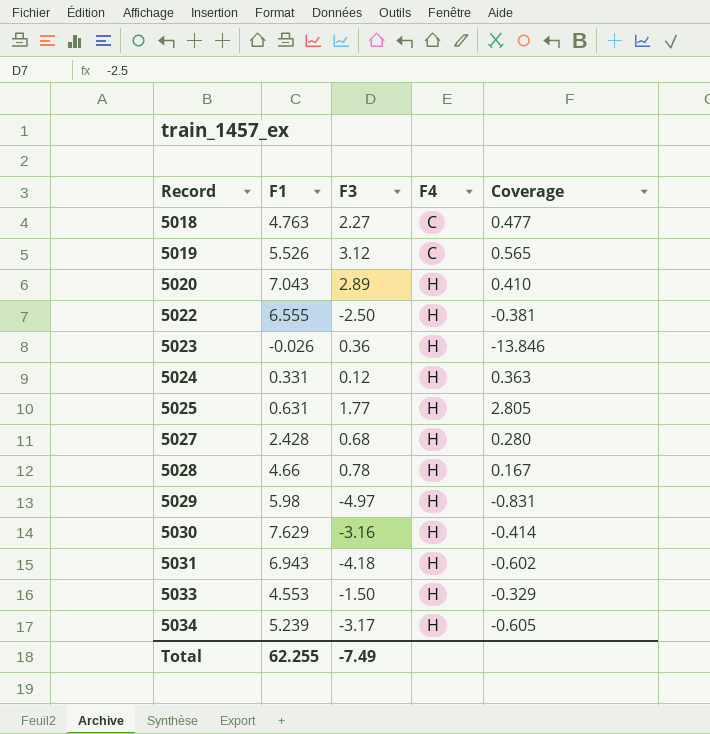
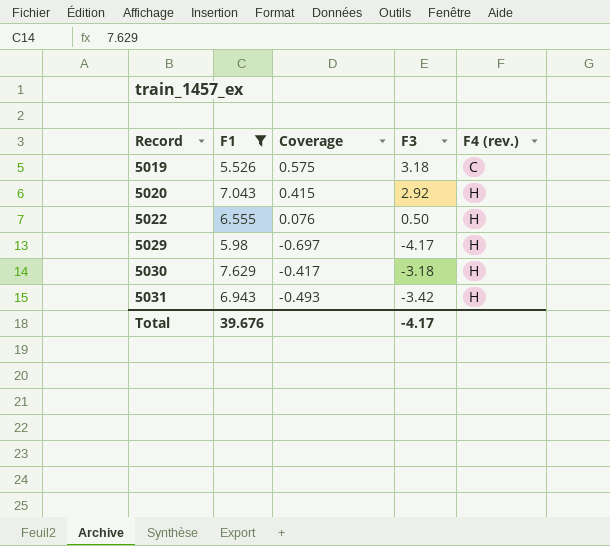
filter: none -> F1 >= 5.526
column Coverage | position: 5 -> 3
column name: F4 -> F4 (rev.)
5019 | Coverage: 0.565 -> 0.575
5019 | F3: 3.12 -> 3.18
5020 | Coverage: 0.410 -> 0.415
5020 | F3: 2.89 -> 2.92
5022 | Coverage: -0.381 -> 0.076
5022 | F3: -2.50 -> 0.50
5029 | Coverage: -0.831 -> -0.697
5029 | F3: -4.97 -> -4.17
5030 | Coverage: -0.414 -> -0.417
5030 | F3: -3.16 -> -3.18
5031 | Coverage: -0.602 -> -0.493
5031 | F3: -4.18 -> -3.42
Total | F1: 62.255 -> 39.676
Total | F3: -7.49 -> -4.17

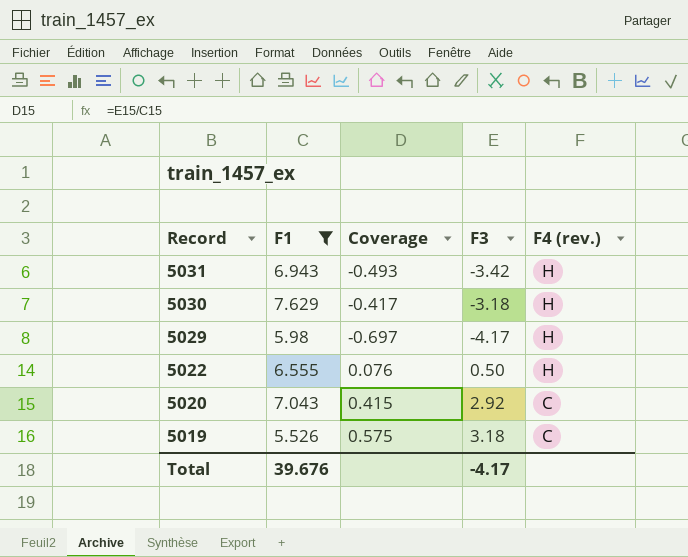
row order: Record ascending -> Record descending
5020 | F4 (rev.): H -> C

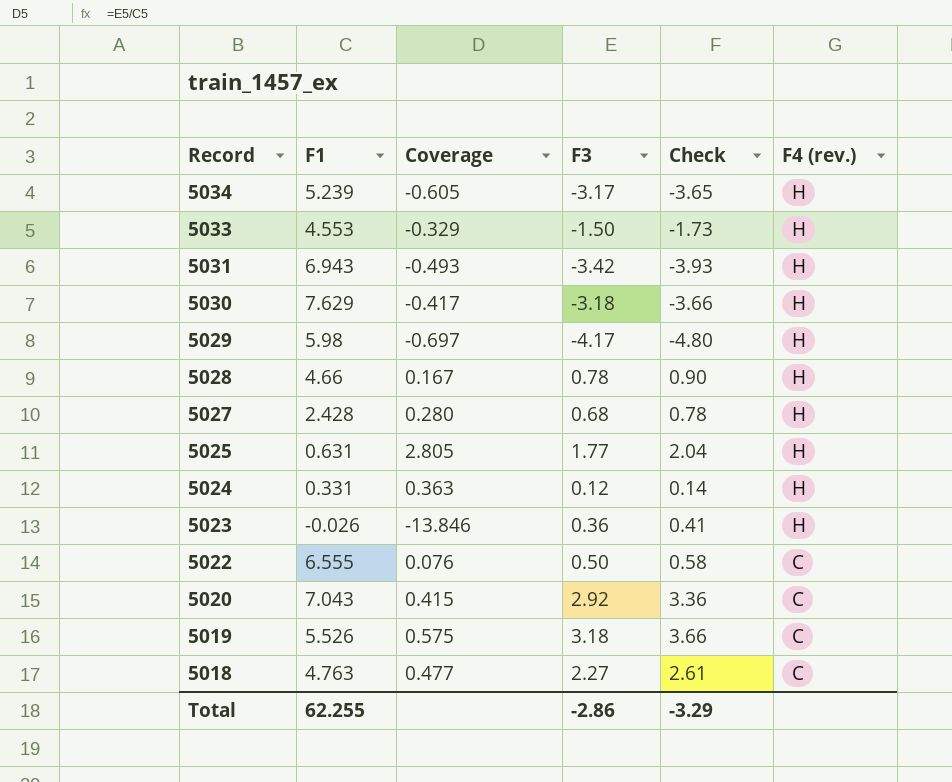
filter: F1 >= 5.526 -> none
column Check | formula: none -> [F3] * 1.15
5022 | F4 (rev.): H -> C
Total | F1: 39.676 -> 62.255
Total | F3: -4.17 -> -2.86

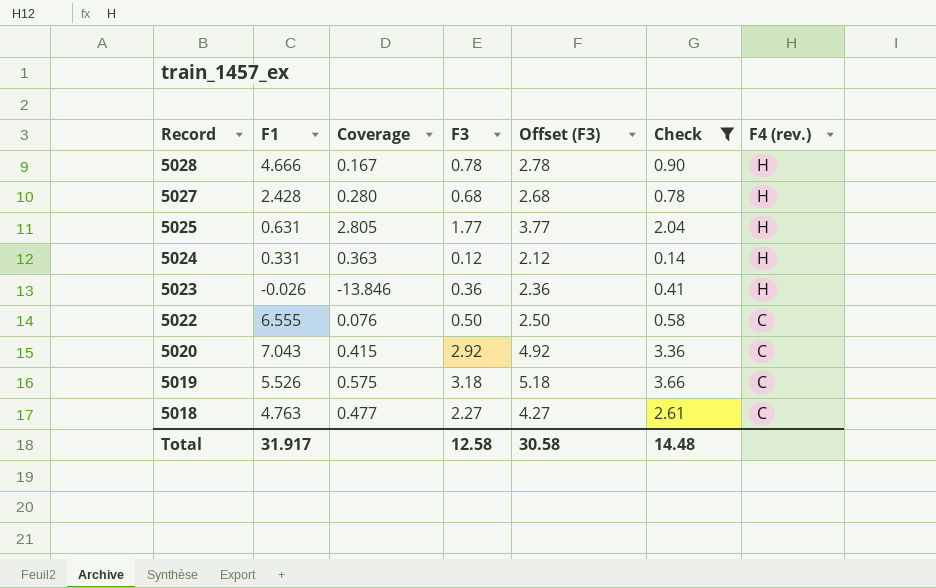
filter: none -> Check >= 0.14
column Offset (F3) | formula: none -> [F3] + 2
5028 | F1: 4.66 -> 4.666
Total | F1: 62.255 -> 31.917
Total | F3: -2.86 -> 12.58
Total | Check: -3.29 -> 14.48

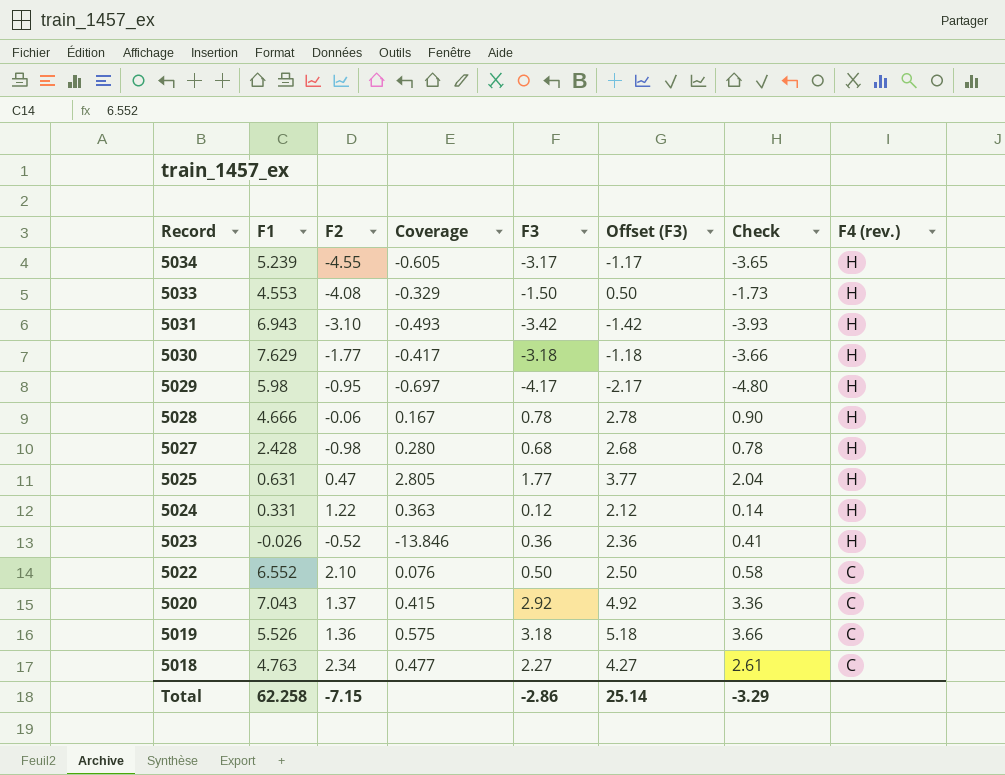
filter: Check >= 0.14 -> none
column F2 | position: none -> 3
5022 | F1: 6.555 -> 6.552
Total | F1: 31.917 -> 62.258
Total | F3: 12.58 -> -2.86
Total | Offset (F3): 30.58 -> 25.14
Total | Check: 14.48 -> -3.29

